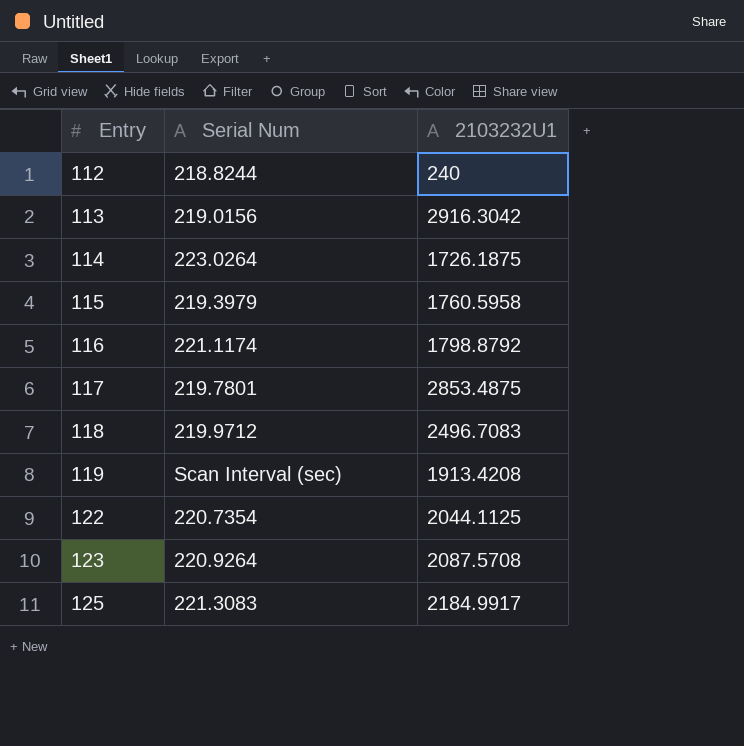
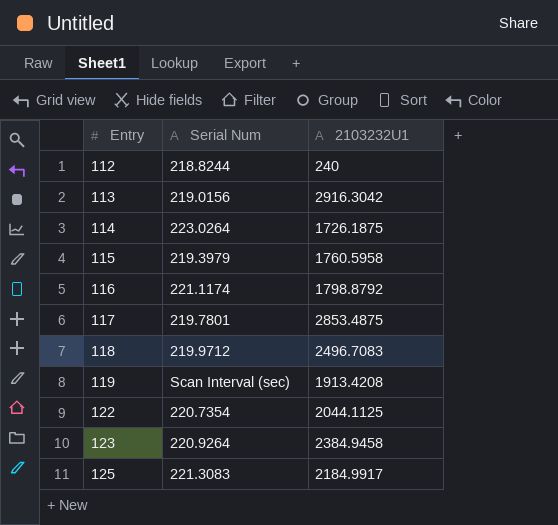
123 | 2103232U1: 2087.5708 -> 2384.9458

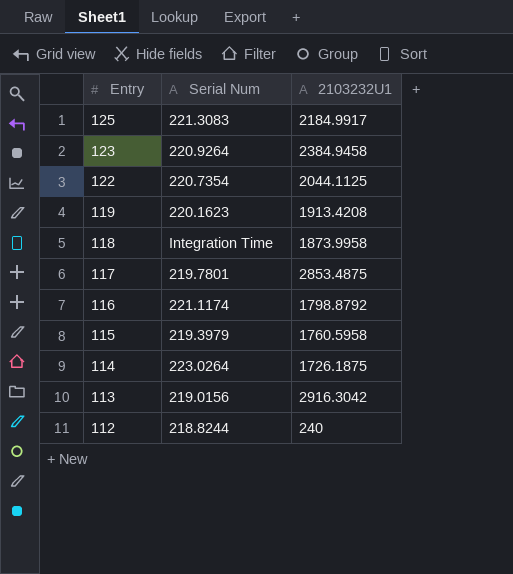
row order: Entry ascending -> Entry descending
119 | Serial Num: Scan Interval (sec) -> 220.1623
118 | Serial Num: 219.9712 -> Integration Time
118 | 2103232U1: 2496.7083 -> 1873.9958

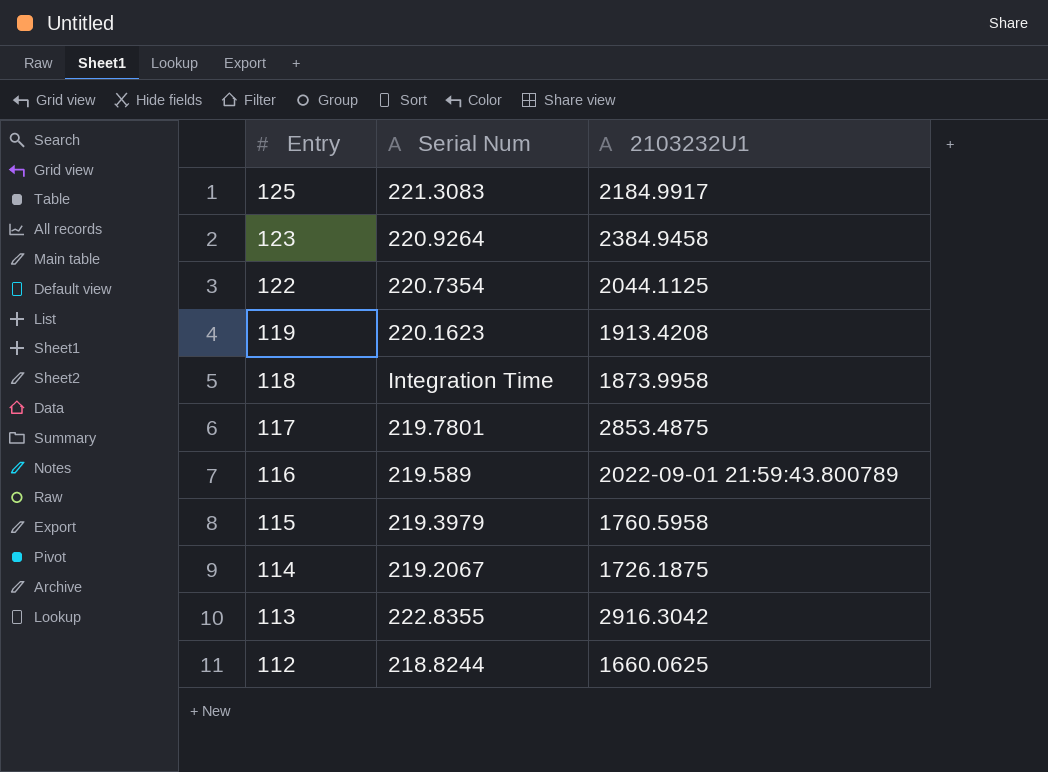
116 | Serial Num: 221.1174 -> 219.589
116 | 2103232U1: 1798.8792 -> 2022-09-01 21:59:43.800789
114 | Serial Num: 223.0264 -> 219.2067
113 | Serial Num: 219.0156 -> 222.8355
112 | 2103232U1: 240 -> 1660.0625

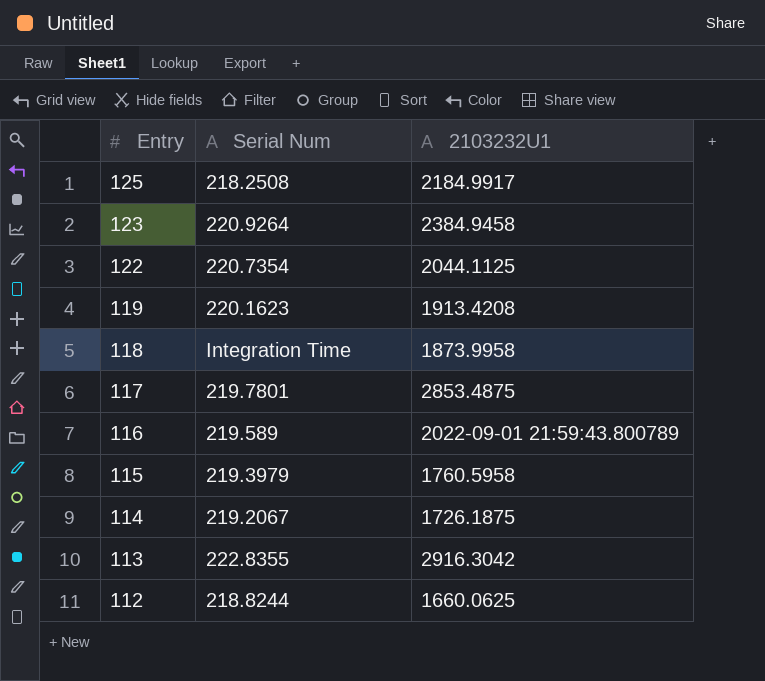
125 | Serial Num: 221.3083 -> 218.2508

